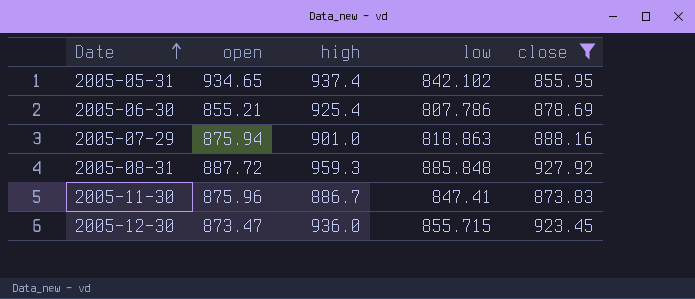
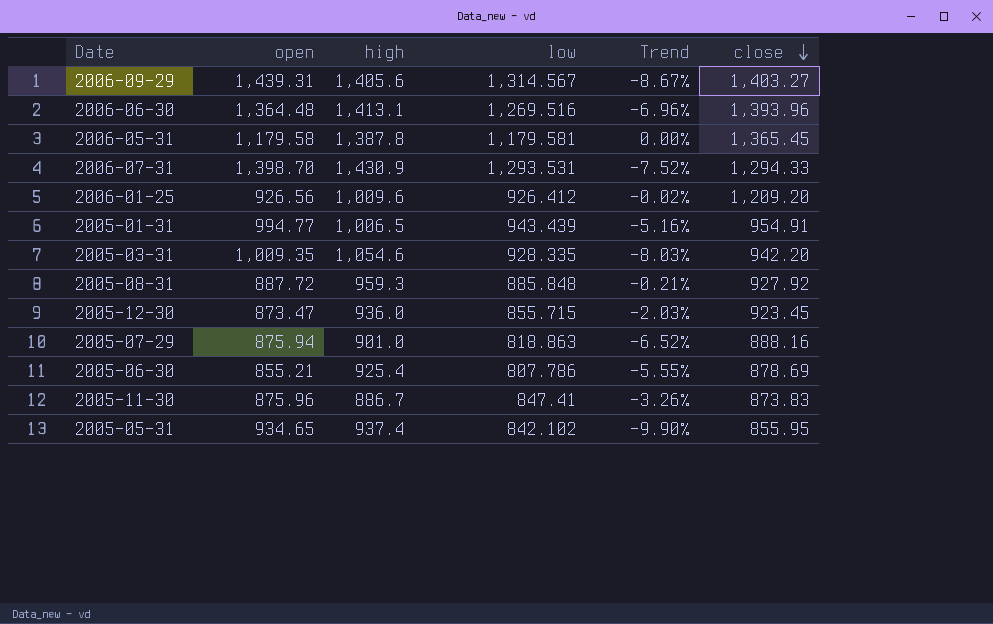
filter: close <= 927.92 -> none
row order: Date ascending -> close descending
column Trend | formula: none -> ([low] - [open]) / [open]

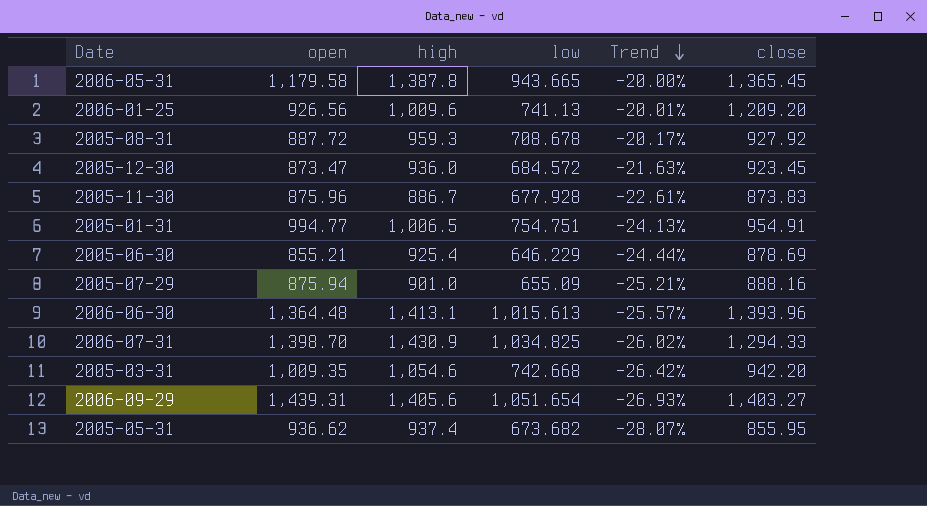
row order: close descending -> Trend descending
2006-05-31 | low: 1,179.581 -> 943.665
2006-05-31 | Trend: 0.00% -> -20.00%
2006-01-25 | low: 926.412 -> 741.13
2006-01-25 | Trend: -0.02% -> -20.01%
2005-08-31 | low: 885.848 -> 708.678
2005-08-31 | Trend: -0.21% -> -20.17%
2005-12-30 | low: 855.715 -> 684.572
2005-12-30 | Trend: -2.03% -> -21.63%
2005-11-30 | low: 847.41 -> 677.928
2005-11-30 | Trend: -3.26% -> -22.61%
2005-01-31 | low: 943.439 -> 754.751
2005-01-31 | Trend: -5.16% -> -24.13%
2005-06-30 | low: 807.786 -> 646.229
2005-06-30 | Trend: -5.55% -> -24.44%
2005-07-29 | low: 818.863 -> 655.09
2005-07-29 | Trend: -6.52% -> -25.21%
2006-06-30 | low: 1,269.516 -> 1,015.613
2006-06-30 | Trend: -6.96% -> -25.57%
2006-07-31 | low: 1,293.531 -> 1,034.825
2006-07-31 | Trend: -7.52% -> -26.02%
2005-03-31 | low: 928.335 -> 742.668
2005-03-31 | Trend: -8.03% -> -26.42%
2006-09-29 | low: 1,314.567 -> 1,051.654
2006-09-29 | Trend: -8.67% -> -26.93%
2005-05-31 | open: 934.65 -> 936.62
2005-05-31 | low: 842.102 -> 673.682
2005-05-31 | Trend: -9.90% -> -28.07%

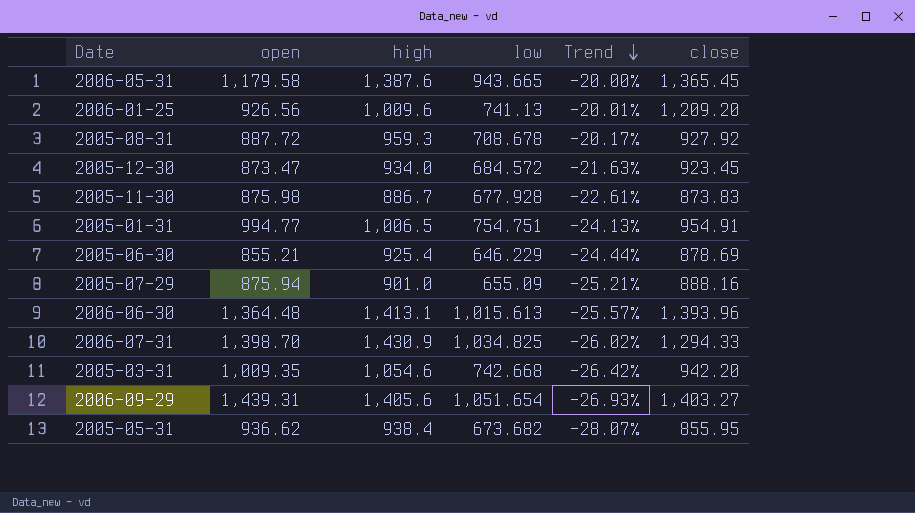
2006-05-31 | high: 1,387.8 -> 1,387.6
2005-12-30 | high: 936.0 -> 934.0
2005-11-30 | open: 875.96 -> 875.98
2005-05-31 | high: 937.4 -> 938.4

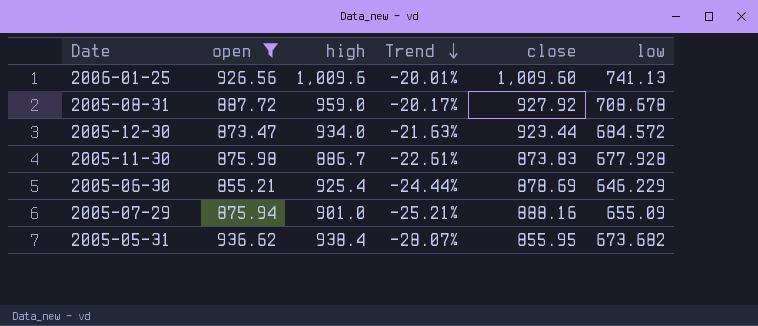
filter: none -> open <= 936.62
column low | position: 4 -> 6
2006-01-25 | close: 1,209.20 -> 1,009.60
2005-08-31 | high: 959.3 -> 959.0
2005-12-30 | close: 923.45 -> 923.44

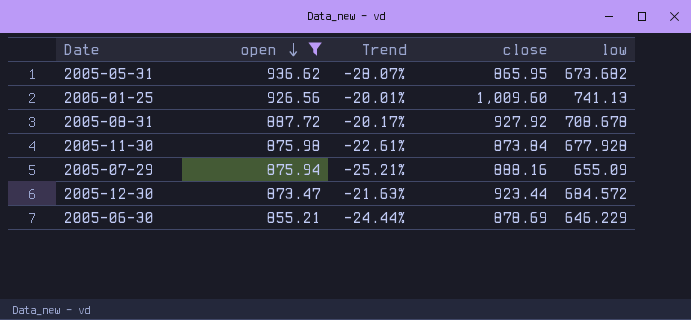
row order: Trend descending -> open descending
column high | position: 3 -> none
2005-05-31 | close: 855.95 -> 865.95
2005-11-30 | close: 873.83 -> 873.84

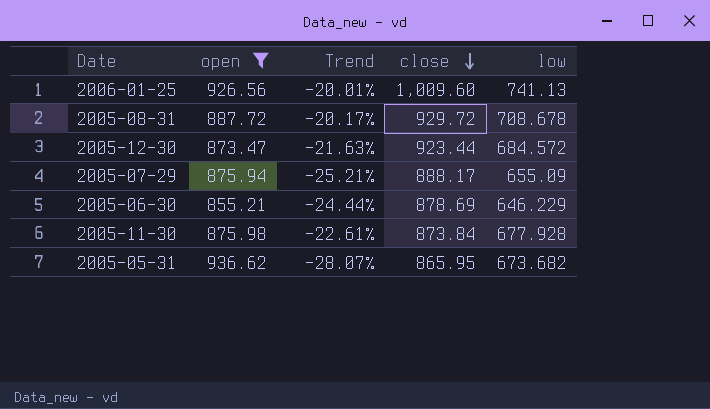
row order: open descending -> close descending
2005-08-31 | close: 927.92 -> 929.72
2005-07-29 | close: 888.16 -> 888.17

